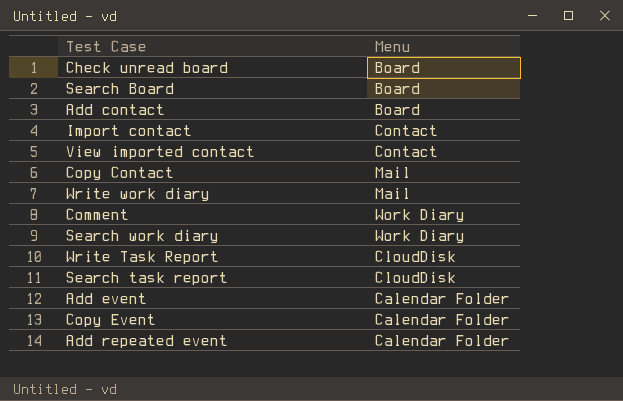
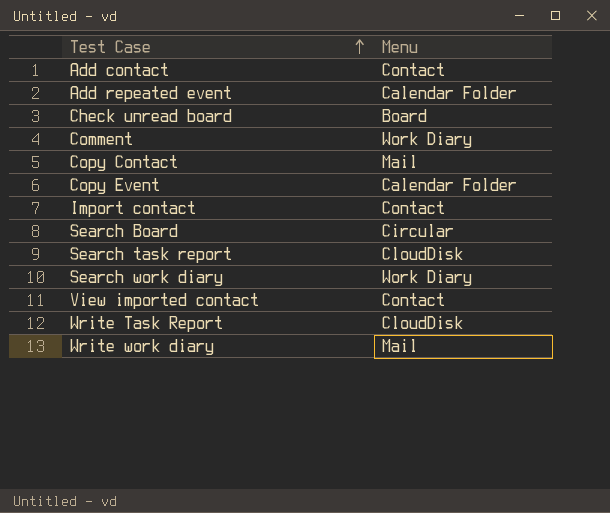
row order: none -> Test Case ascending
row Add event: Calendar Folder -> none
Add contact | Menu: Board -> Contact
Search Board | Menu: Board -> Circular

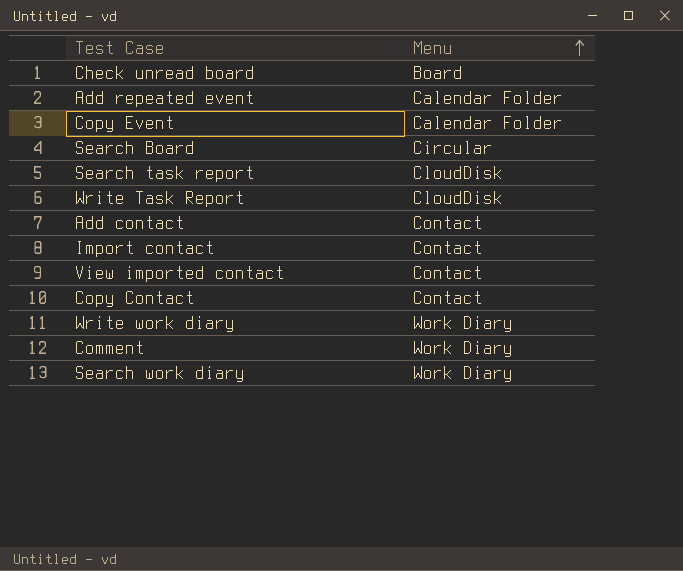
row order: Test Case ascending -> Menu ascending
Copy Contact | Menu: Mail -> Contact
Write work diary | Menu: Mail -> Work Diary

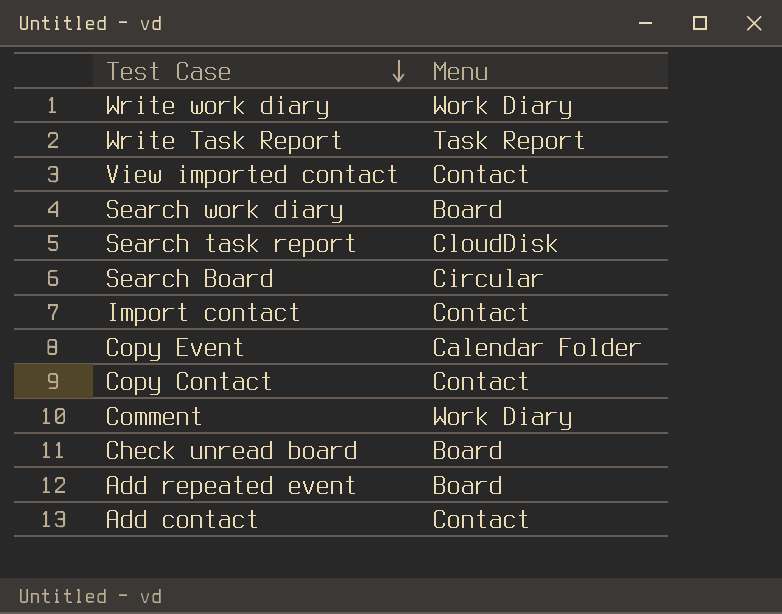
row order: Menu ascending -> Test Case descending
Write Task Report | Menu: CloudDisk -> Task Report
Search work diary | Menu: Work Diary -> Board
Add repeated event | Menu: Calendar Folder -> Board

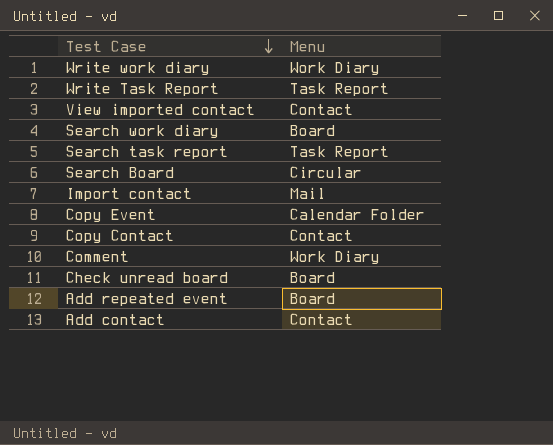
Search task report | Menu: CloudDisk -> Task Report
Import contact | Menu: Contact -> Mail

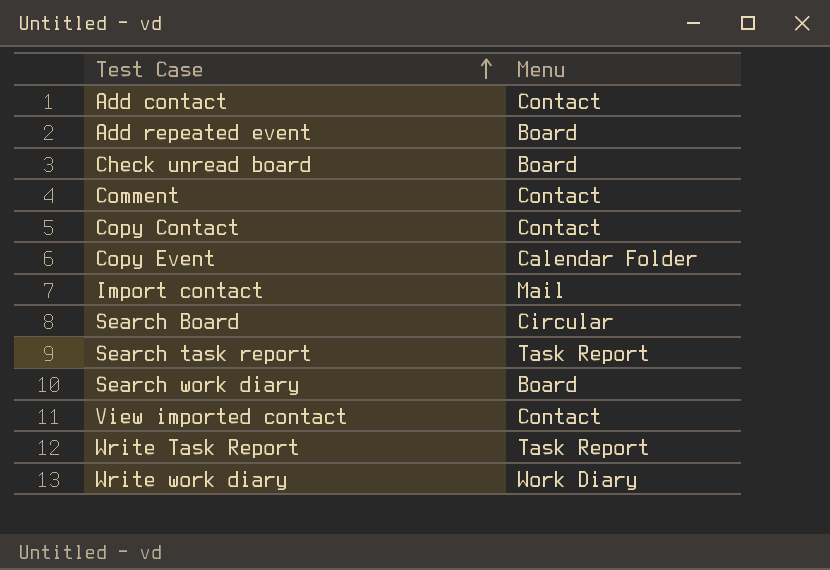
row order: Test Case descending -> Test Case ascending
Comment | Menu: Work Diary -> Contact

